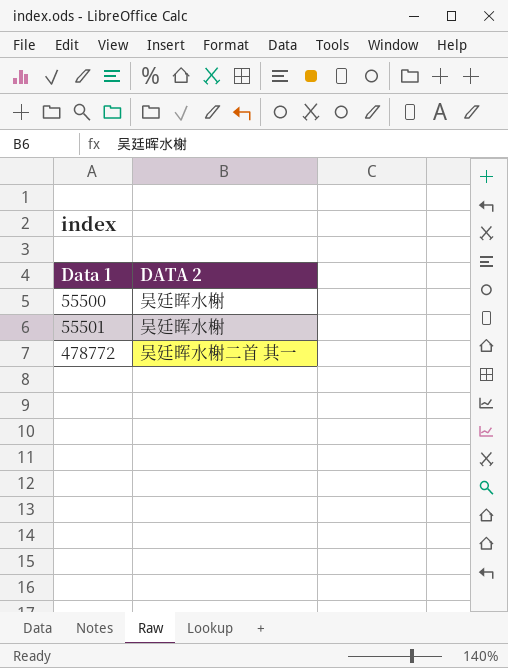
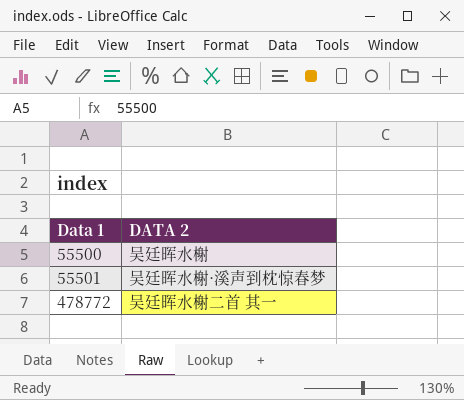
55501 | DATA 2: 吴廷晖水榭 -> 吴廷晖水榭·溪声到枕惊春梦

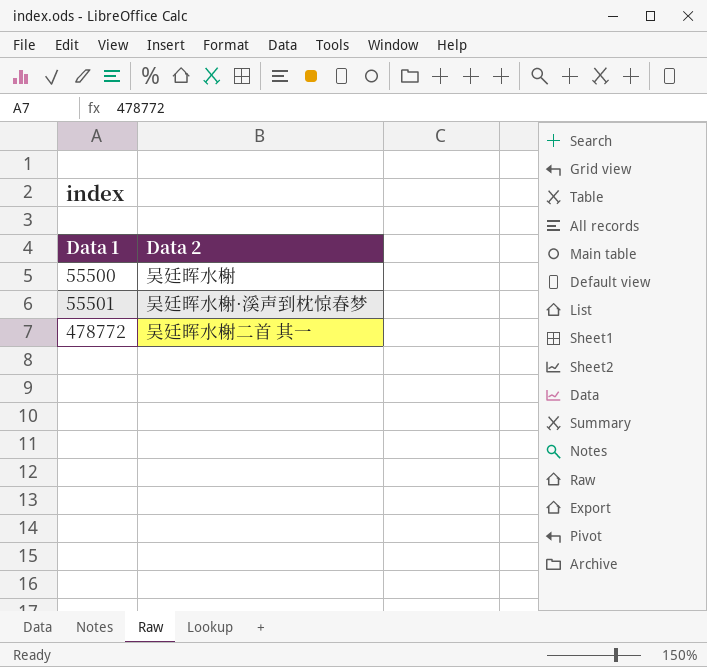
column name: DATA 2 -> Data 2

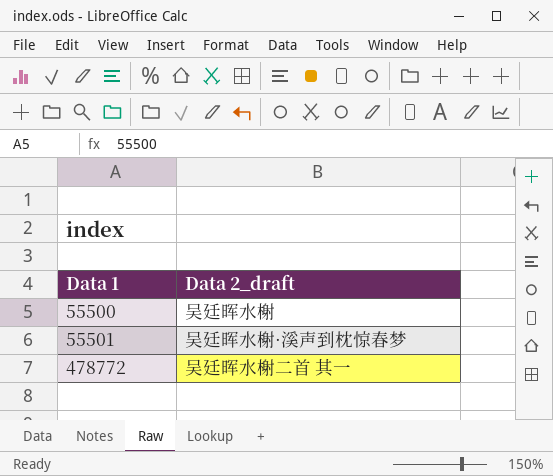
column name: Data 2 -> Data 2_draft

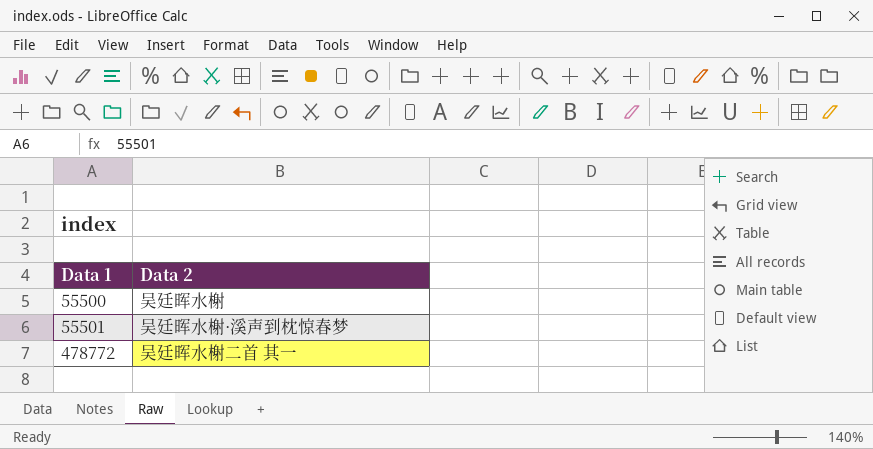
column name: Data 2_draft -> Data 2

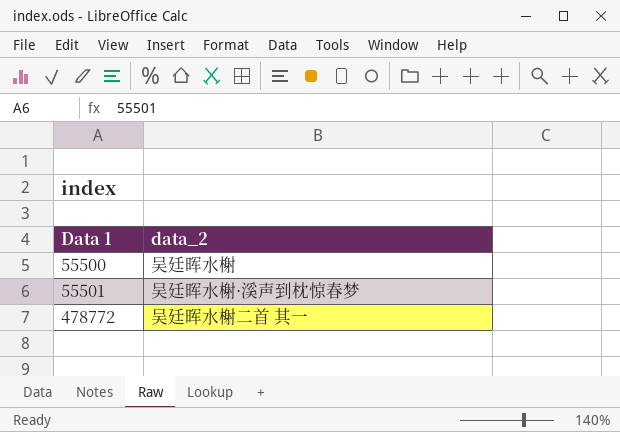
column name: Data 2 -> data_2

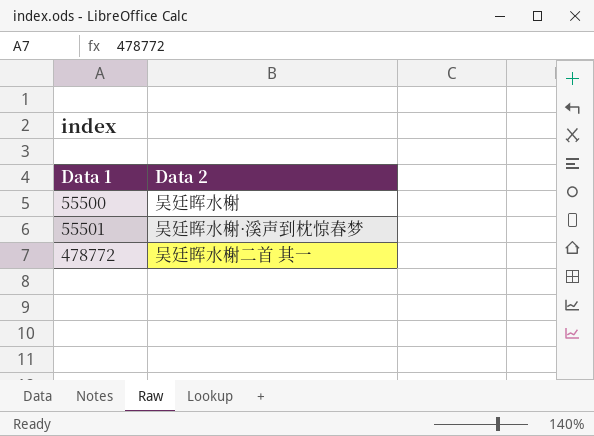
column name: data_2 -> Data 2

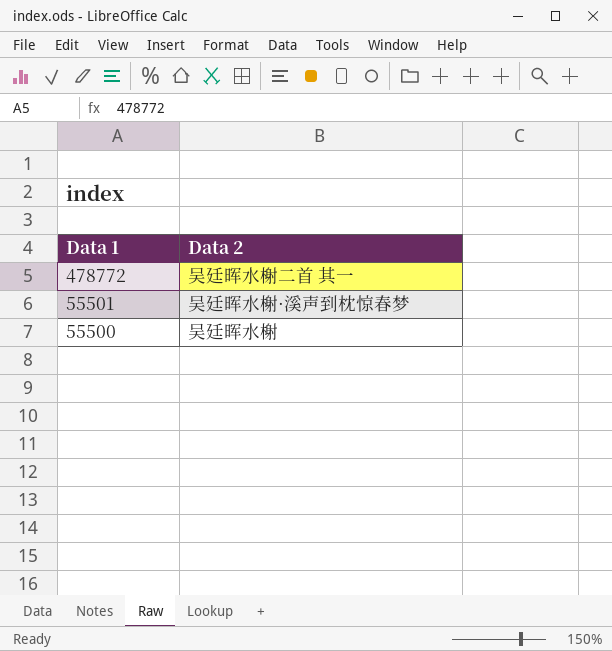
row order: Data 1 ascending -> Data 1 descending

